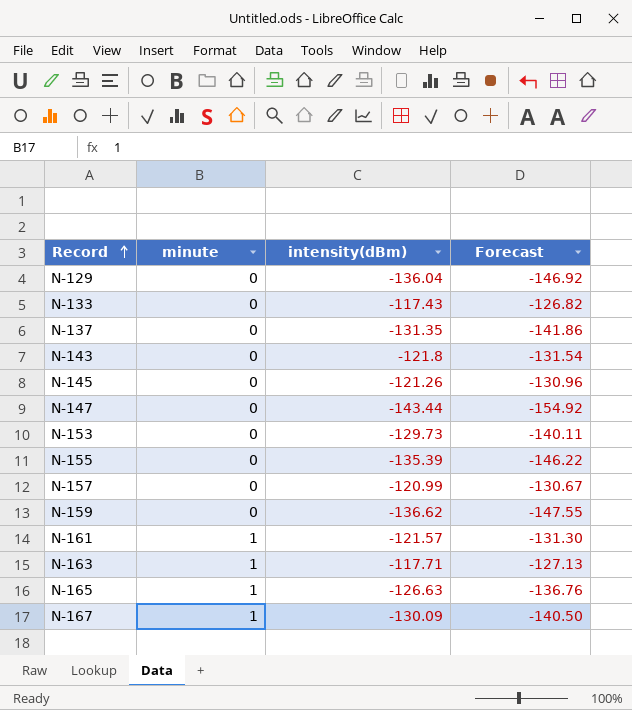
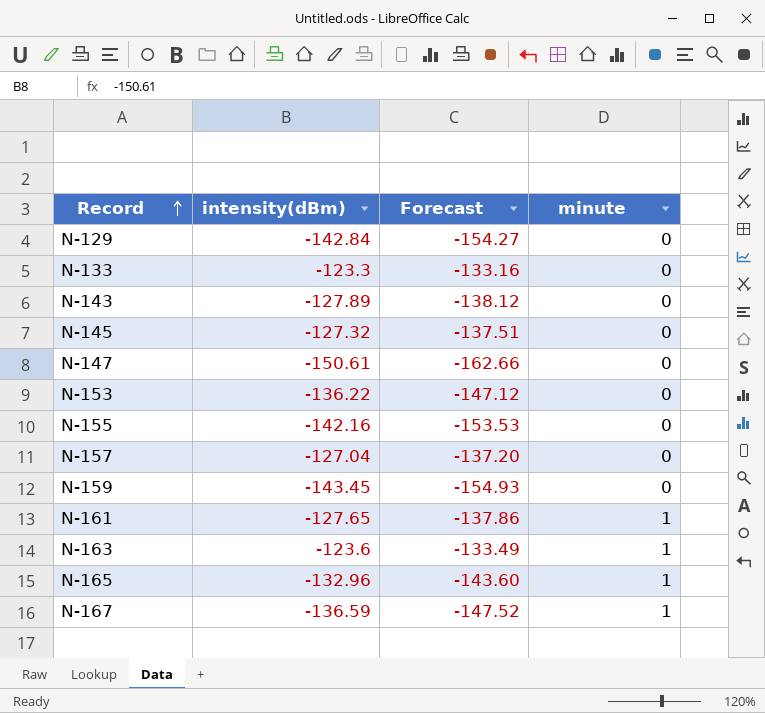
column minute | position: 2 -> 4
row N-137: 0 | -131.35 | -141.86 -> none
N-129 | intensity(dBm): -136.04 -> -142.84
N-129 | Forecast: -146.92 -> -154.27
N-133 | intensity(dBm): -117.43 -> -123.3
N-133 | Forecast: -126.82 -> -133.16
N-143 | intensity(dBm): -121.8 -> -127.89
N-143 | Forecast: -131.54 -> -138.12
N-145 | intensity(dBm): -121.26 -> -127.32
N-145 | Forecast: -130.96 -> -137.51
N-147 | intensity(dBm): -143.44 -> -150.61
N-147 | Forecast: -154.92 -> -162.66
N-153 | intensity(dBm): -129.73 -> -136.22
N-153 | Forecast: -140.11 -> -147.12
N-155 | intensity(dBm): -135.39 -> -142.16
N-155 | Forecast: -146.22 -> -153.53
N-157 | intensity(dBm): -120.99 -> -127.04
N-157 | Forecast: -130.67 -> -137.20
N-159 | intensity(dBm): -136.62 -> -143.45
N-159 | Forecast: -147.55 -> -154.93
N-161 | intensity(dBm): -121.57 -> -127.65
N-161 | Forecast: -131.30 -> -137.86
N-163 | intensity(dBm): -117.71 -> -123.6
N-163 | Forecast: -127.13 -> -133.49
N-165 | intensity(dBm): -126.63 -> -132.96
N-165 | Forecast: -136.76 -> -143.60
N-167 | intensity(dBm): -130.09 -> -136.59
N-167 | Forecast: -140.50 -> -147.52

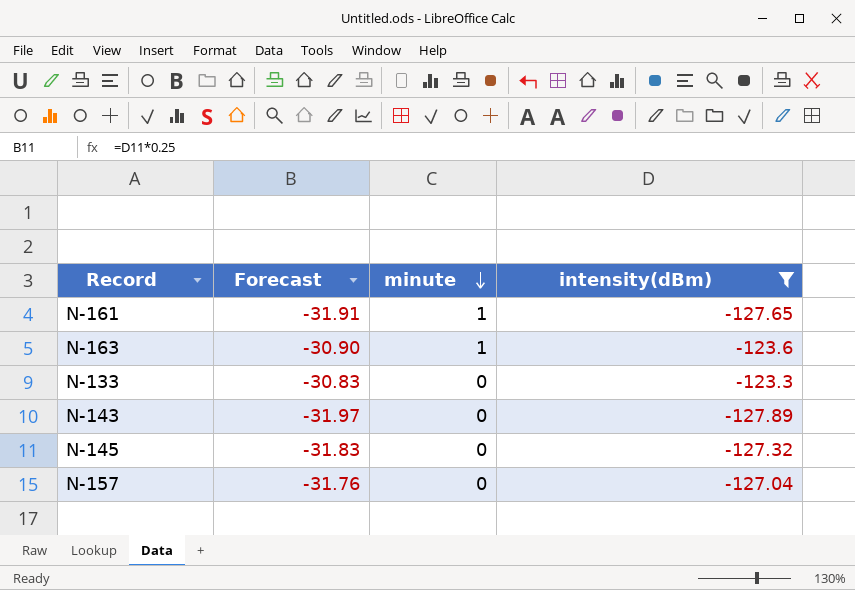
filter: none -> intensity(dBm) >= -127.89
row order: Record ascending -> minute descending
column Forecast | formula: [intensity(dBm)] * 1.08 -> [intensity(dBm)] * 0.25
column intensity(dBm) | position: 2 -> 4

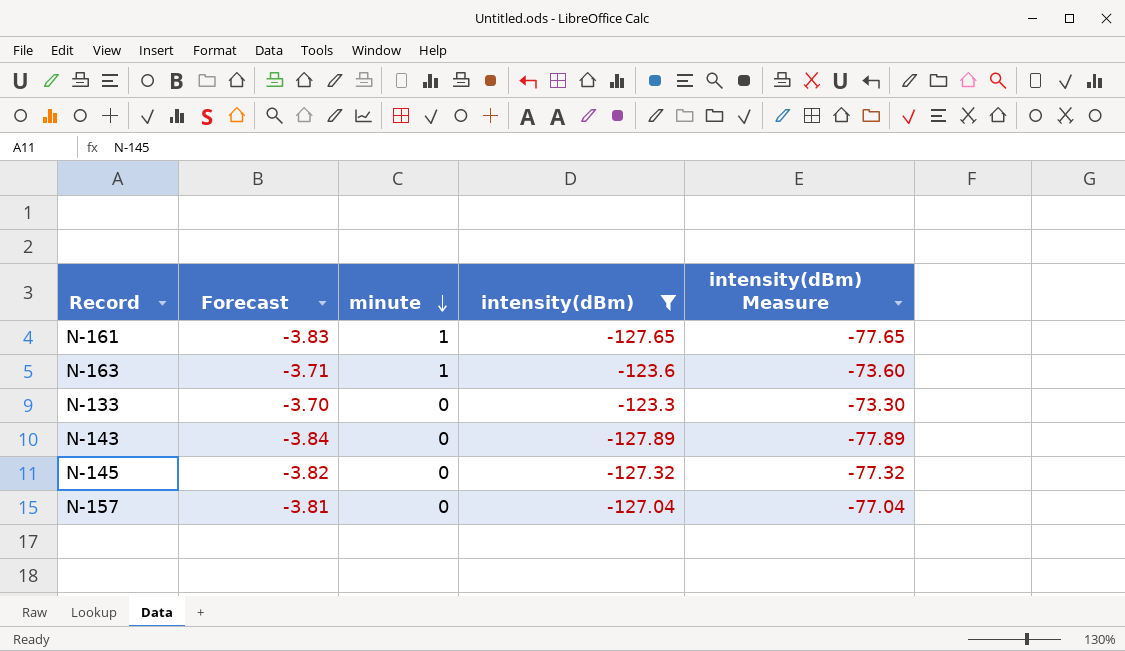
column Forecast | formula: [intensity(dBm)] * 0.25 -> [intensity(dBm)] * 0.03
column intensity(dBm) Measure | formula: none -> [intensity(dBm)] + 50

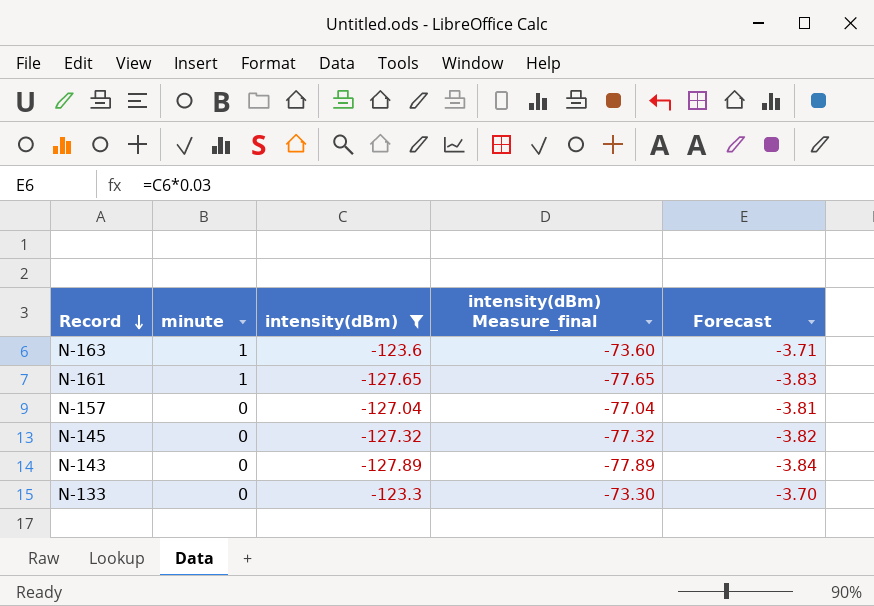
row order: minute descending -> Record descending
column name: intensity(dBm) Measure -> intensity(dBm) Measure_final
column Forecast | position: 2 -> 5

